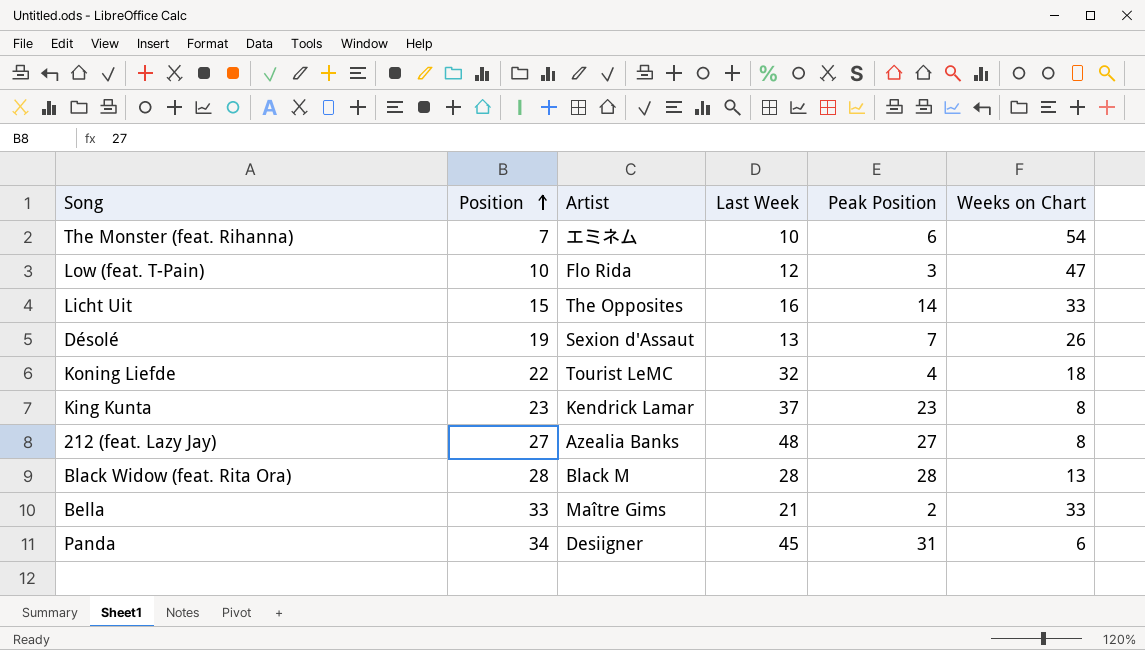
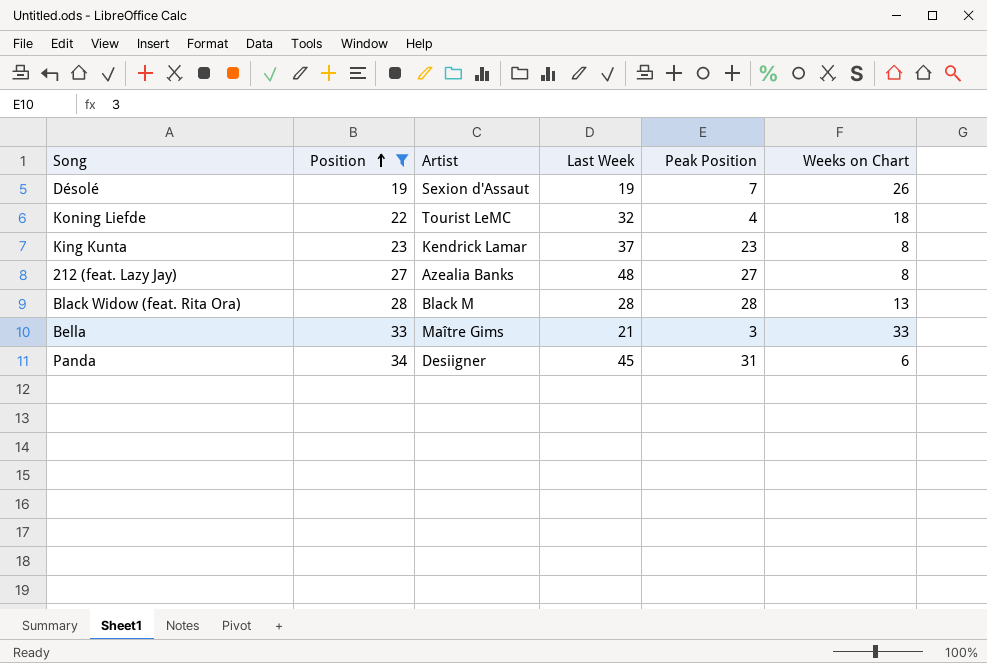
filter: none -> Position >= 19
Désolé | Last Week: 13 -> 19
Bella | Peak Position: 2 -> 3

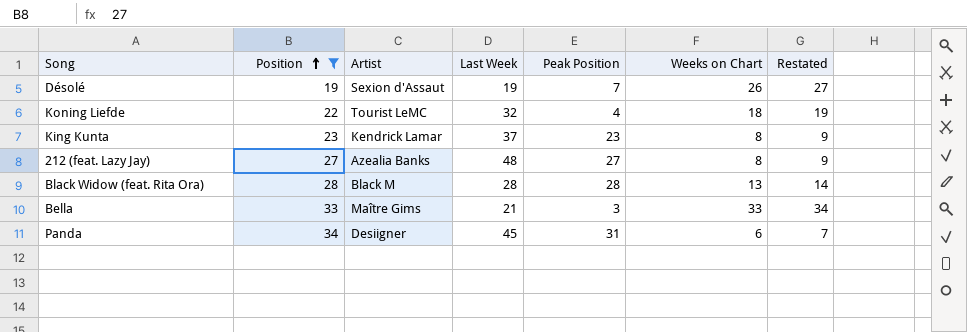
column Restated | formula: none -> [Weeks on Chart] + 1

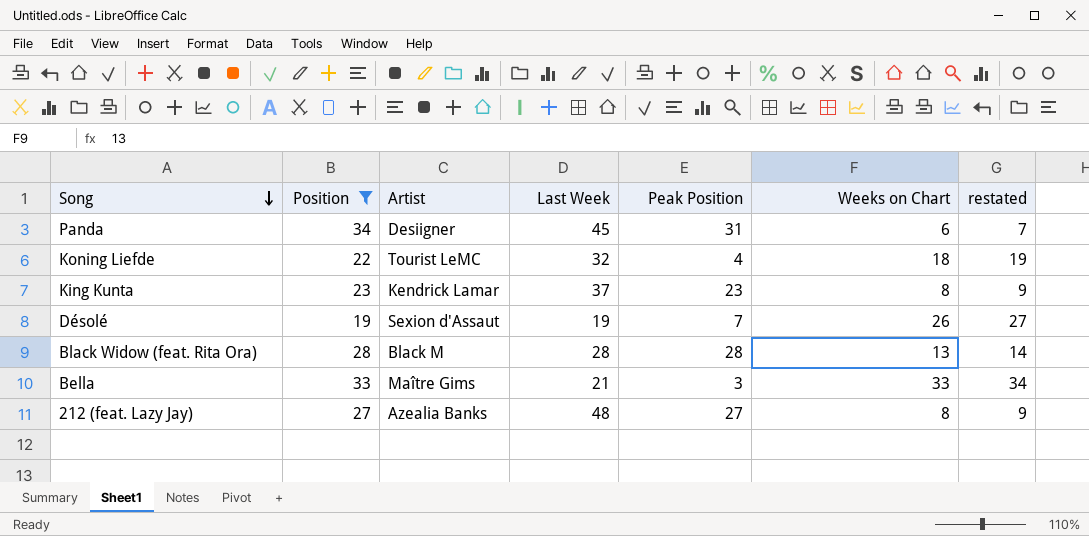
row order: Position ascending -> Song descending
column name: Restated -> restated

